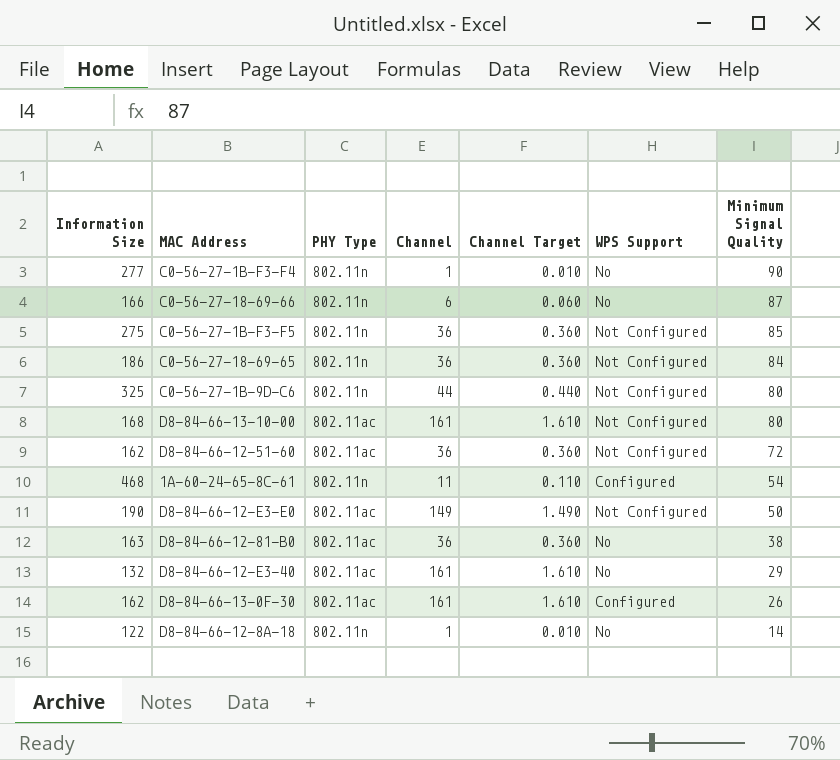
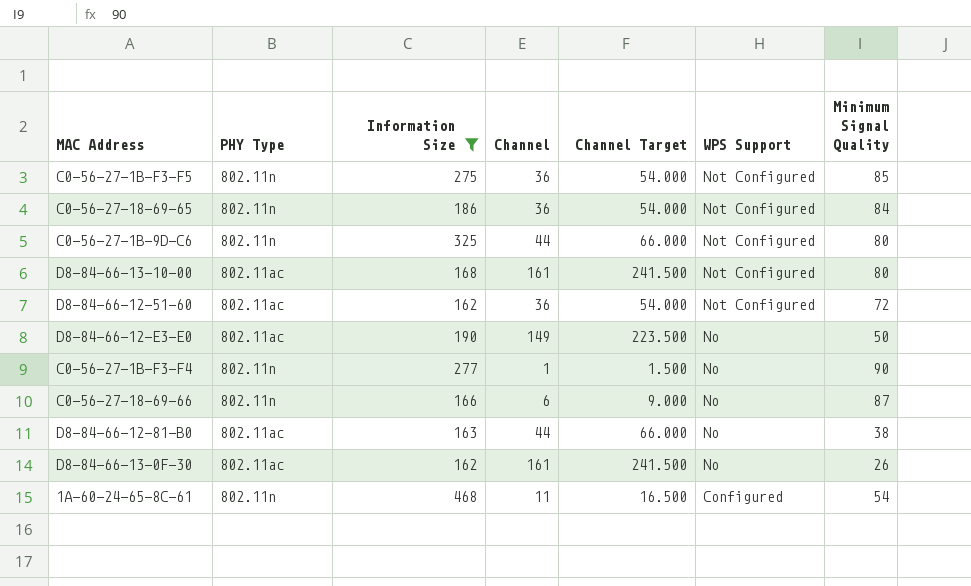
filter: none -> Information Size >= 162
row order: Minimum Signal Quality descending -> WPS Support descending
column Information Size | position: 1 -> 3
column Channel Target | formula: [Channel] * 0.01 -> [Channel] * 1.5
D8-84-66-12-E3-E0 | WPS Support: Not Configured -> No
D8-84-66-12-81-B0 | Channel: 36 -> 44
D8-84-66-13-0F-30 | WPS Support: Configured -> No

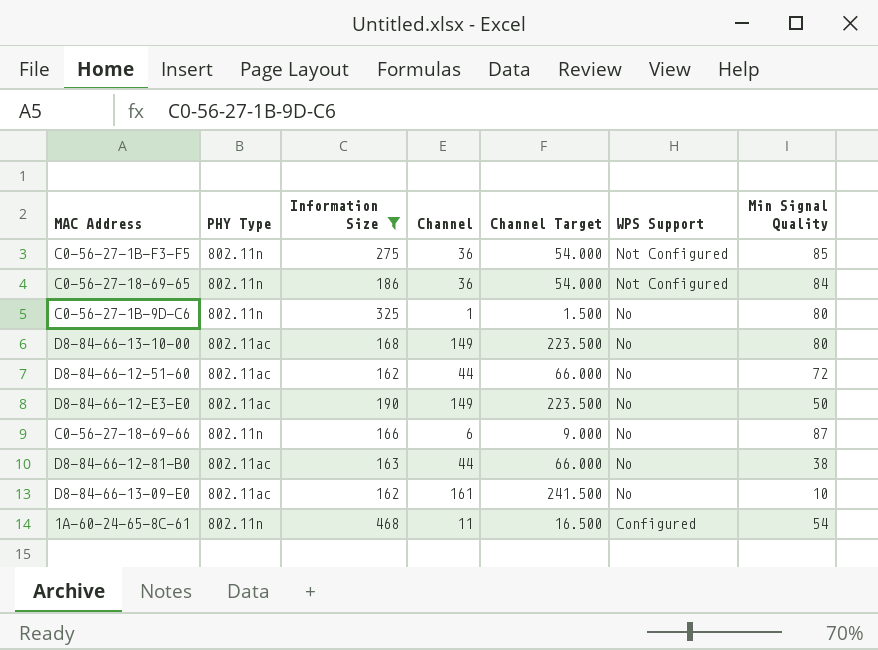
column name: Minimum Signal Quality -> Min Signal Quality
row C0-56-27-1B-F3-F4: 802.11n | 277 | 1 | 1.500 | No | 90 -> none
row D8-84-66-13-0F-30: 802.11ac | 162 | 161 | 241.500 | No | 26 -> none
C0-56-27-1B-9D-C6 | Channel: 44 -> 1
C0-56-27-1B-9D-C6 | Channel Target: 66.000 -> 1.500
C0-56-27-1B-9D-C6 | WPS Support: Not Configured -> No
D8-84-66-13-10-00 | Channel: 161 -> 149
D8-84-66-13-10-00 | Channel Target: 241.500 -> 223.500
D8-84-66-13-10-00 | WPS Support: Not Configured -> No
D8-84-66-12-51-60 | Channel: 36 -> 44
D8-84-66-12-51-60 | Channel Target: 54.000 -> 66.000
D8-84-66-12-51-60 | WPS Support: Not Configured -> No
row D8-84-66-13-09-E0: none -> 802.11ac | 162 | 161 | 241.500 | No | 10

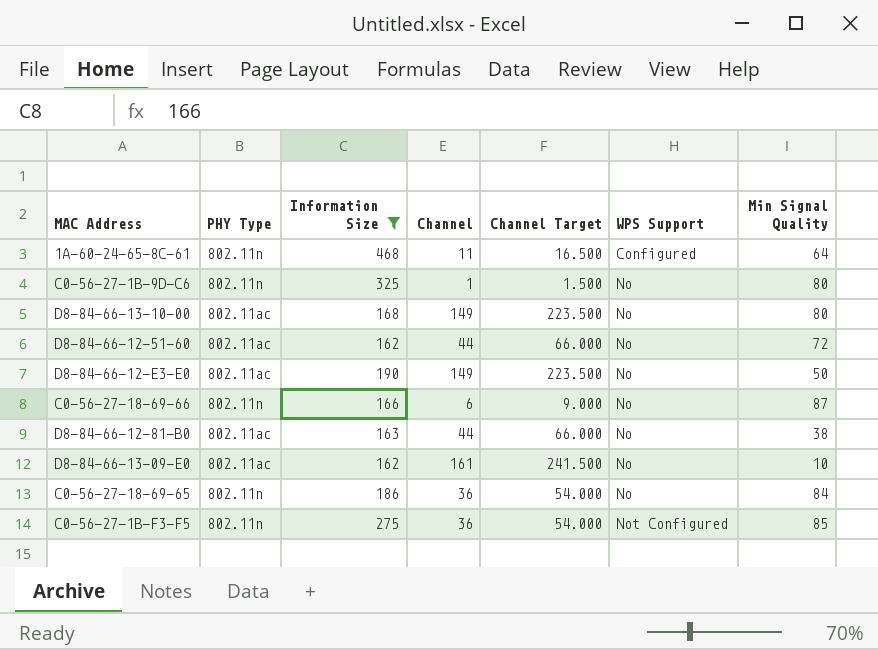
row order: WPS Support descending -> WPS Support ascending
1A-60-24-65-8C-61 | Min Signal Quality: 54 -> 64
C0-56-27-18-69-65 | WPS Support: Not Configured -> No

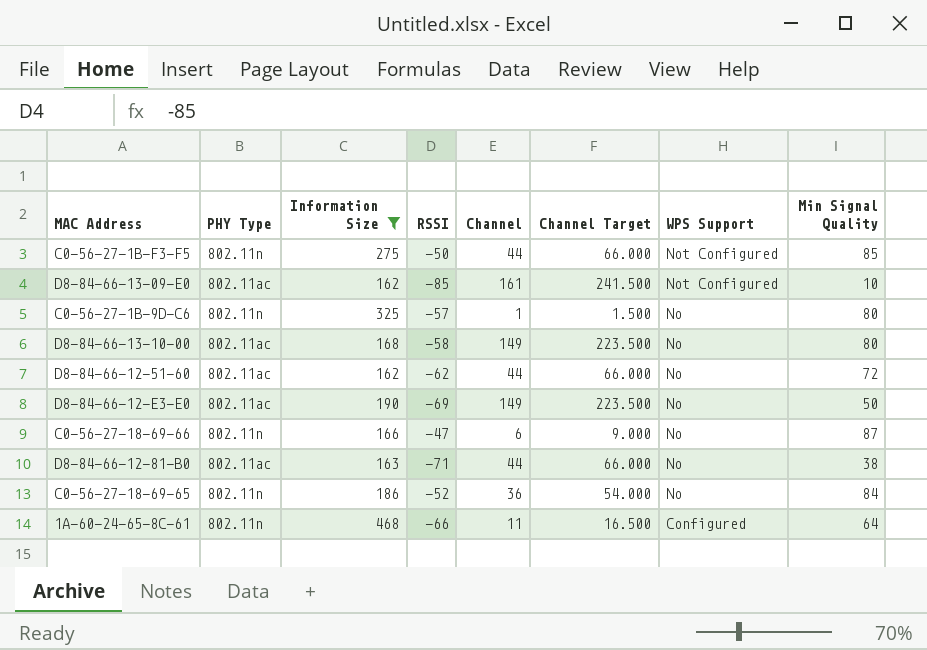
row order: WPS Support ascending -> WPS Support descending
column RSSI | position: none -> 4
C0-56-27-1B-F3-F5 | Channel: 36 -> 44
C0-56-27-1B-F3-F5 | Channel Target: 54.000 -> 66.000
D8-84-66-13-09-E0 | WPS Support: No -> Not Configured

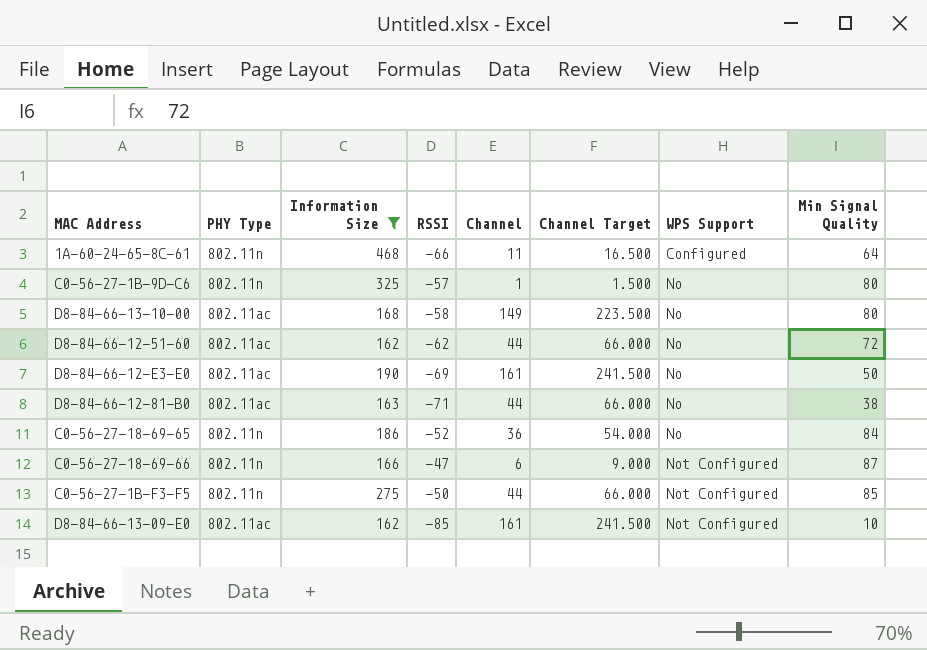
row order: WPS Support descending -> WPS Support ascending
D8-84-66-12-E3-E0 | Channel: 149 -> 161
D8-84-66-12-E3-E0 | Channel Target: 223.500 -> 241.500
C0-56-27-18-69-66 | WPS Support: No -> Not Configured

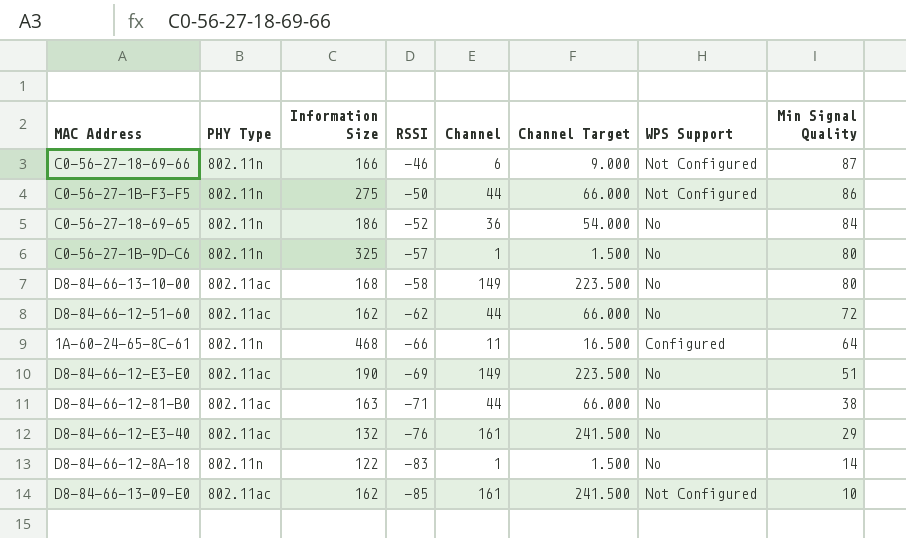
filter: Information Size >= 162 -> none
row order: WPS Support ascending -> RSSI descending
C0-56-27-18-69-66 | RSSI: -47 -> -46
C0-56-27-1B-F3-F5 | Min Signal Quality: 85 -> 86
D8-84-66-12-E3-E0 | Channel: 161 -> 149
D8-84-66-12-E3-E0 | Channel Target: 241.500 -> 223.500
D8-84-66-12-E3-E0 | Min Signal Quality: 50 -> 51

